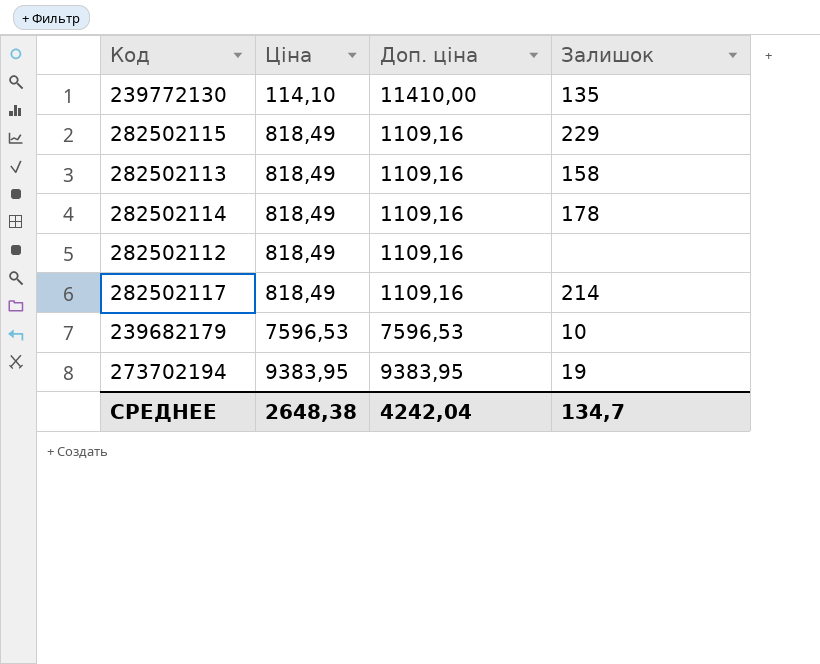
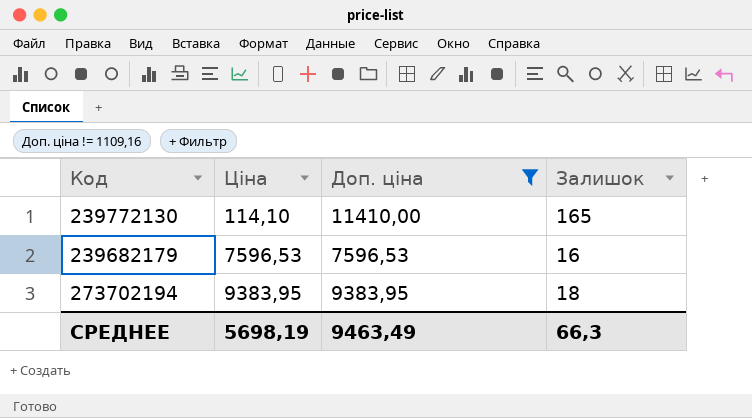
filter: none -> Доп. ціна != 1109,16
239772130 | Залишок: 135 -> 165
239682179 | Залишок: 10 -> 16
273702194 | Залишок: 19 -> 18
СРЕДНЕЕ | Ціна: 2648,38 -> 5698,19
СРЕДНЕЕ | Доп. ціна: 4242,04 -> 9463,49
СРЕДНЕЕ | Залишок: 134,7 -> 66,3

